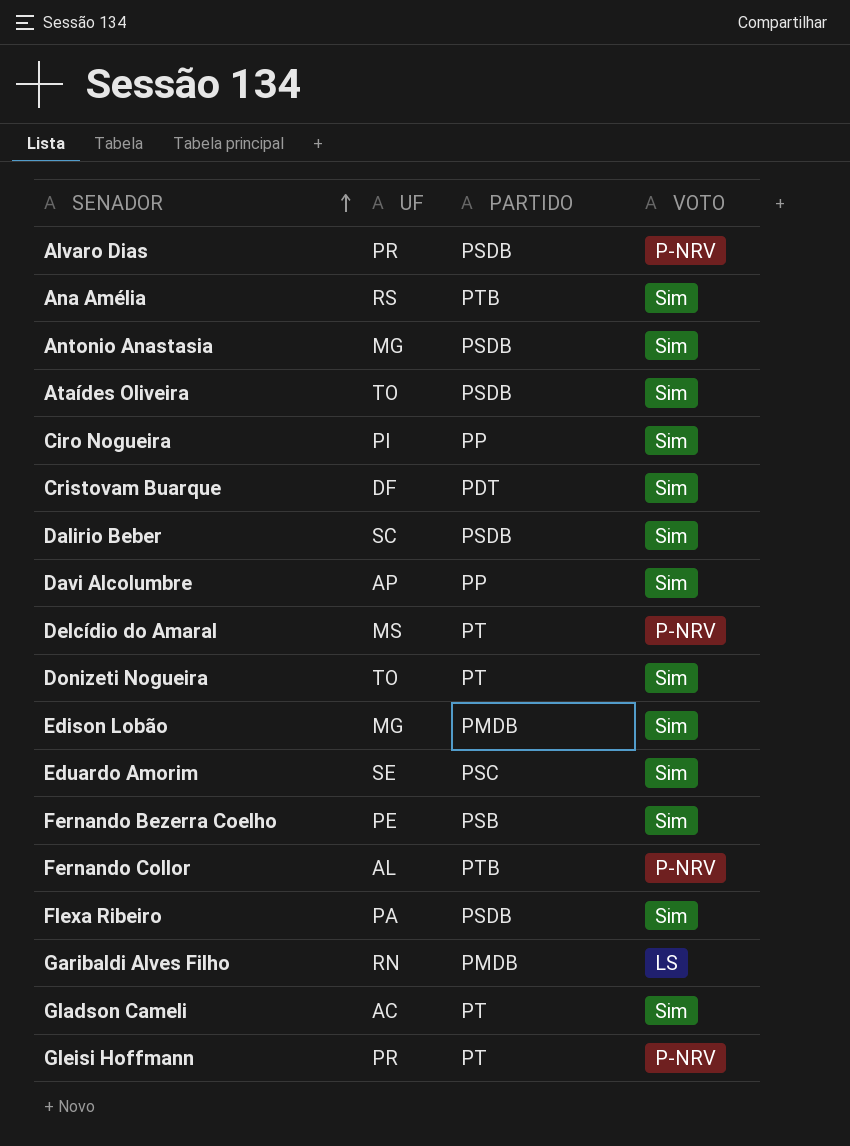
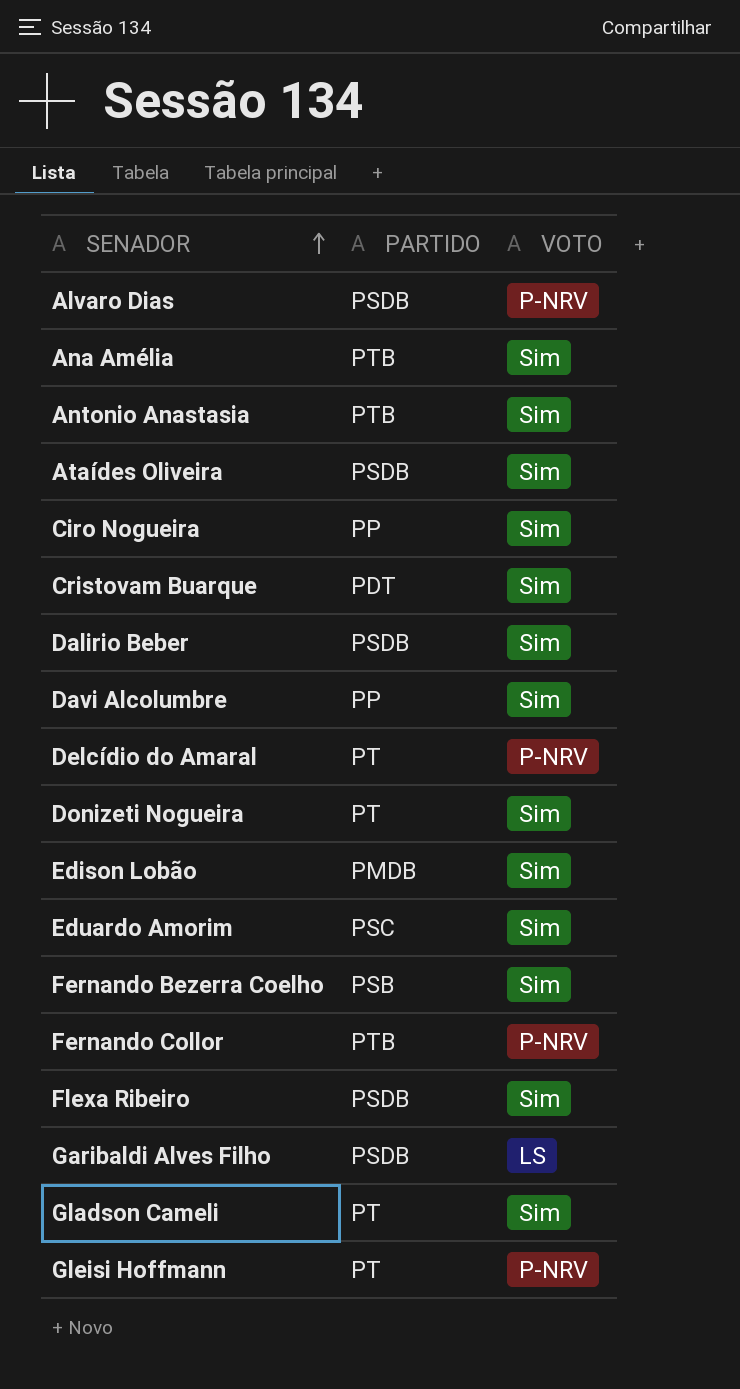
column UF | position: 2 -> none
Antonio Anastasia | PARTIDO: PSDB -> PTB
Garibaldi Alves Filho | PARTIDO: PMDB -> PSDB

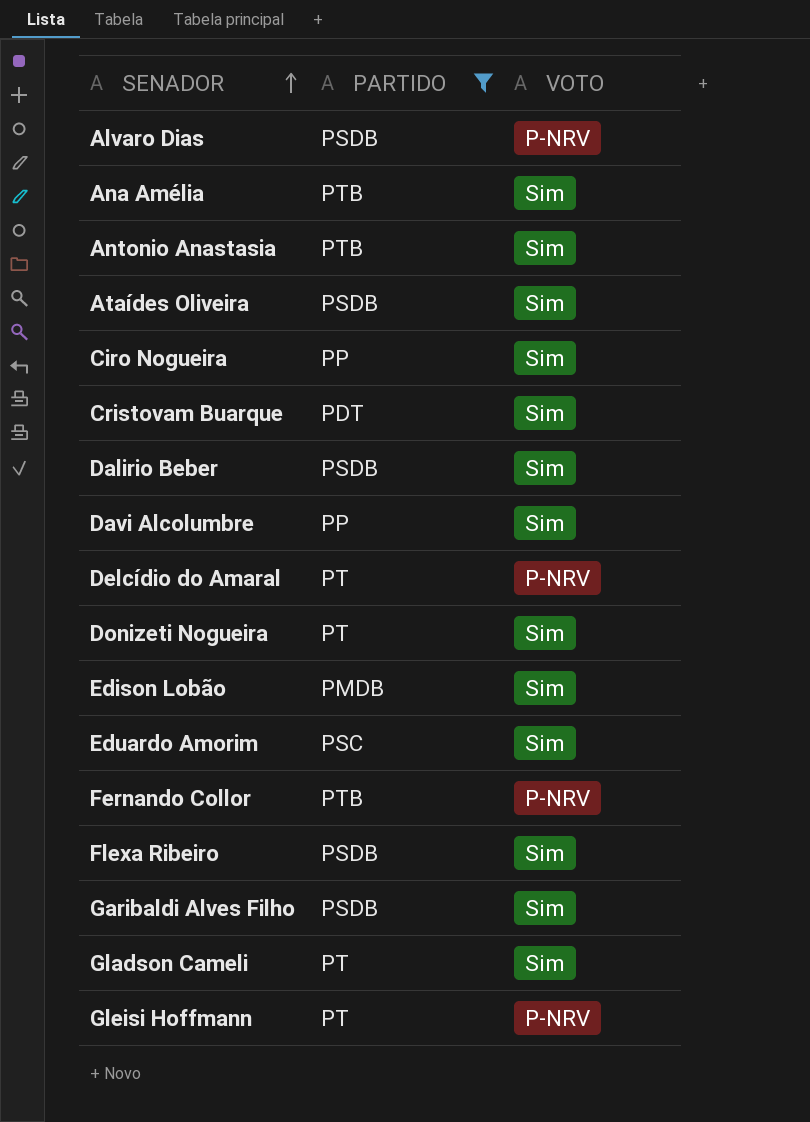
filter: none -> PARTIDO != PSB
Garibaldi Alves Filho | VOTO: LS -> Sim

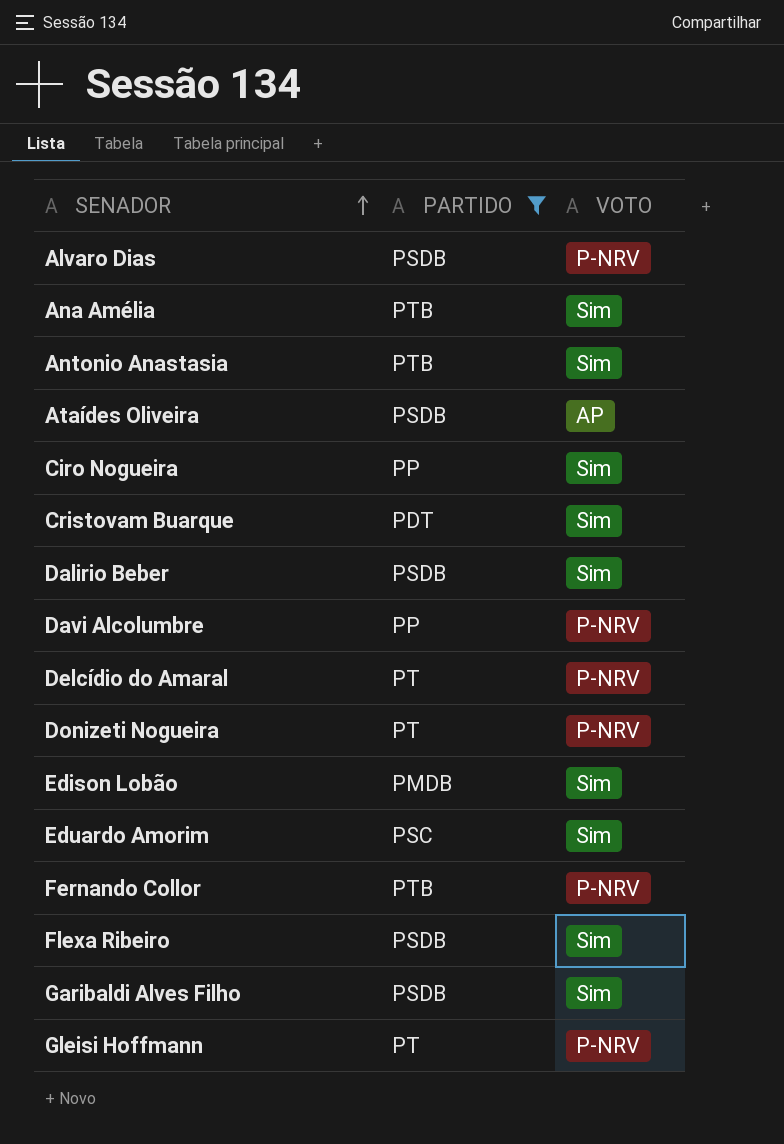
row Gladson Cameli: PT | Sim -> none
Ataídes Oliveira | VOTO: Sim -> AP
Davi Alcolumbre | VOTO: Sim -> P-NRV
Donizeti Nogueira | VOTO: Sim -> P-NRV

